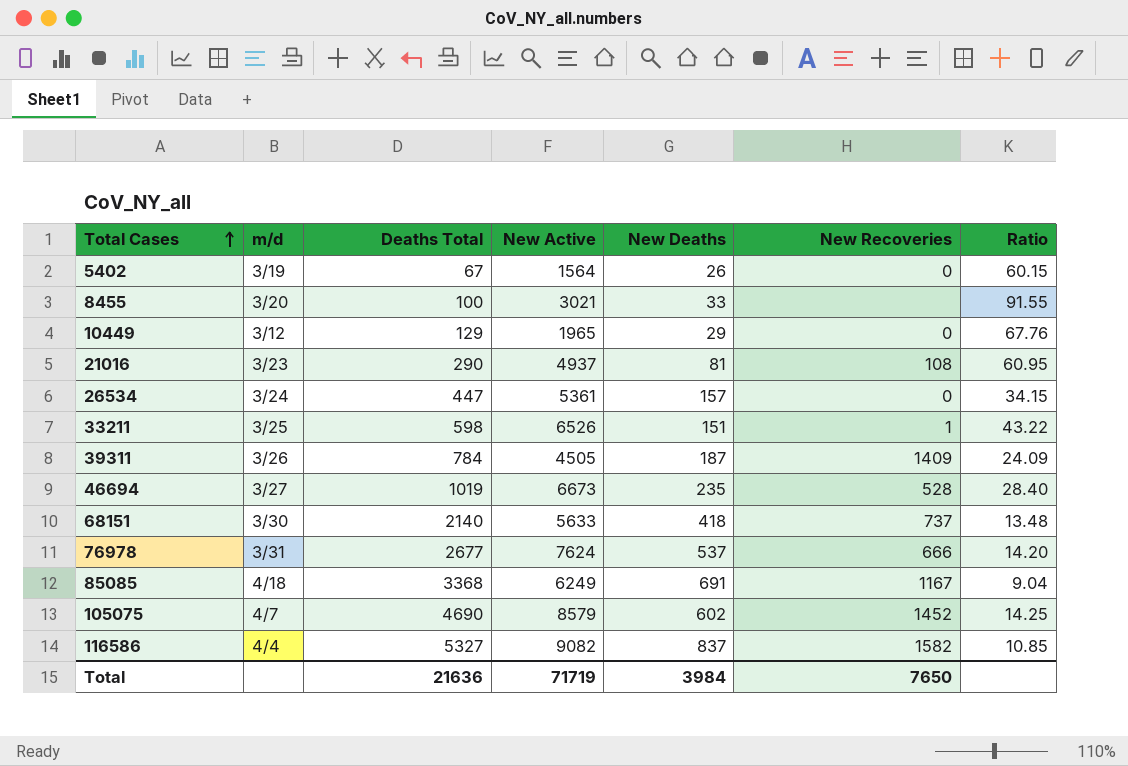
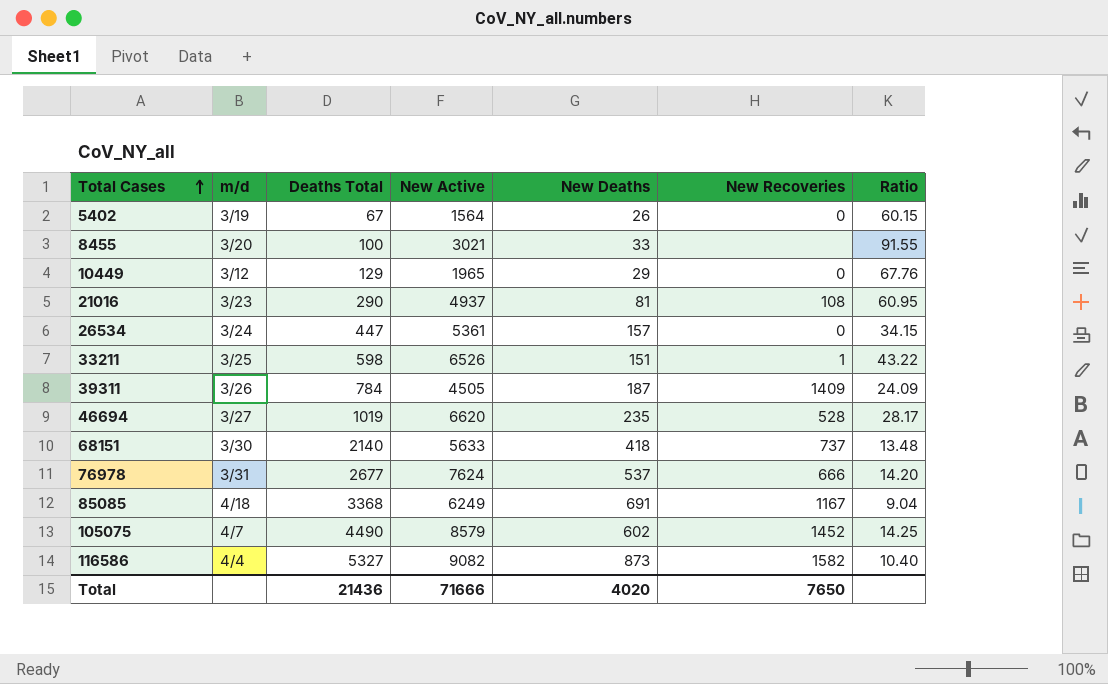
46694 | New Active: 6673 -> 6620
46694 | Ratio: 28.40 -> 28.17
105075 | Deaths Total: 4690 -> 4490
116586 | New Deaths: 837 -> 873
116586 | Ratio: 10.85 -> 10.40
Total | Deaths Total: 21636 -> 21436
Total | New Active: 71719 -> 71666
Total | New Deaths: 3984 -> 4020

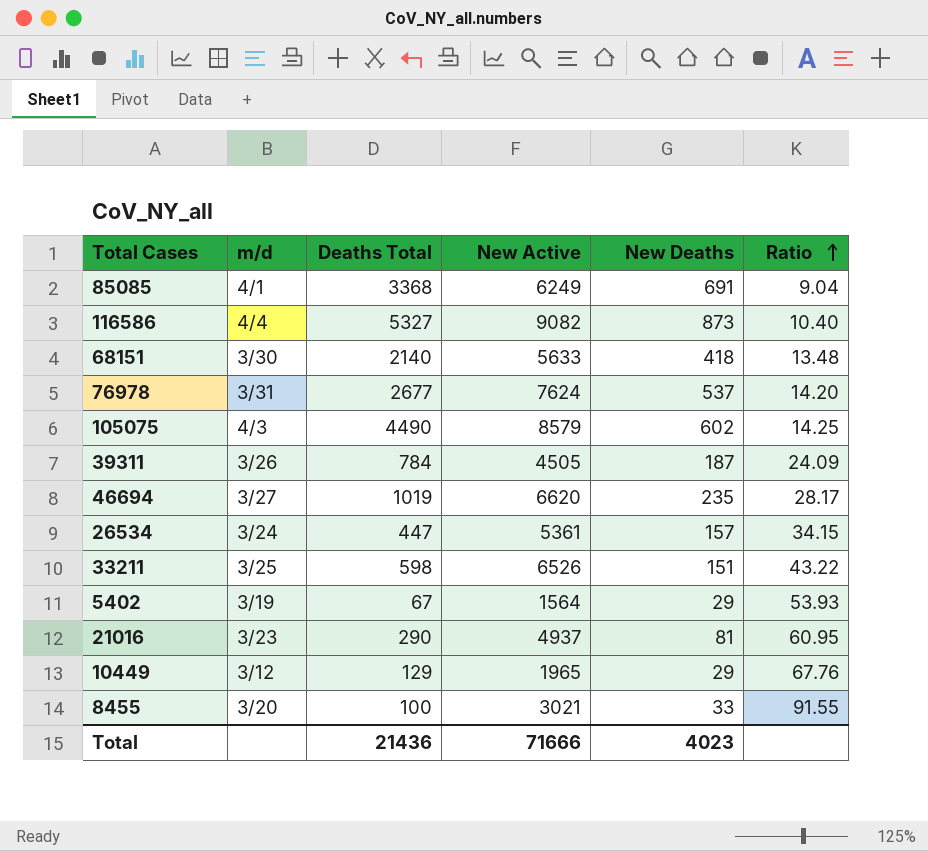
row order: Total Cases ascending -> Ratio ascending
column New Recoveries | position: 6 -> none
85085 | m/d: 4/18 -> 4/1
105075 | m/d: 4/7 -> 4/3
5402 | New Deaths: 26 -> 29
5402 | Ratio: 60.15 -> 53.93
Total | New Deaths: 4020 -> 4023

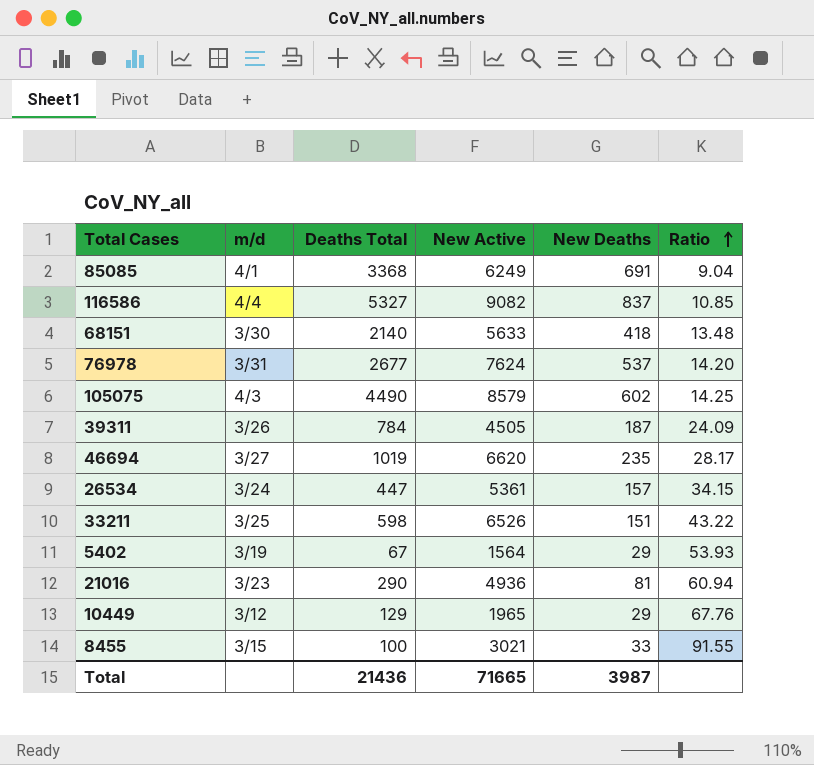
116586 | New Deaths: 873 -> 837
116586 | Ratio: 10.40 -> 10.85
21016 | New Active: 4937 -> 4936
21016 | Ratio: 60.95 -> 60.94
8455 | m/d: 3/20 -> 3/15
Total | New Active: 71666 -> 71665
Total | New Deaths: 4023 -> 3987

